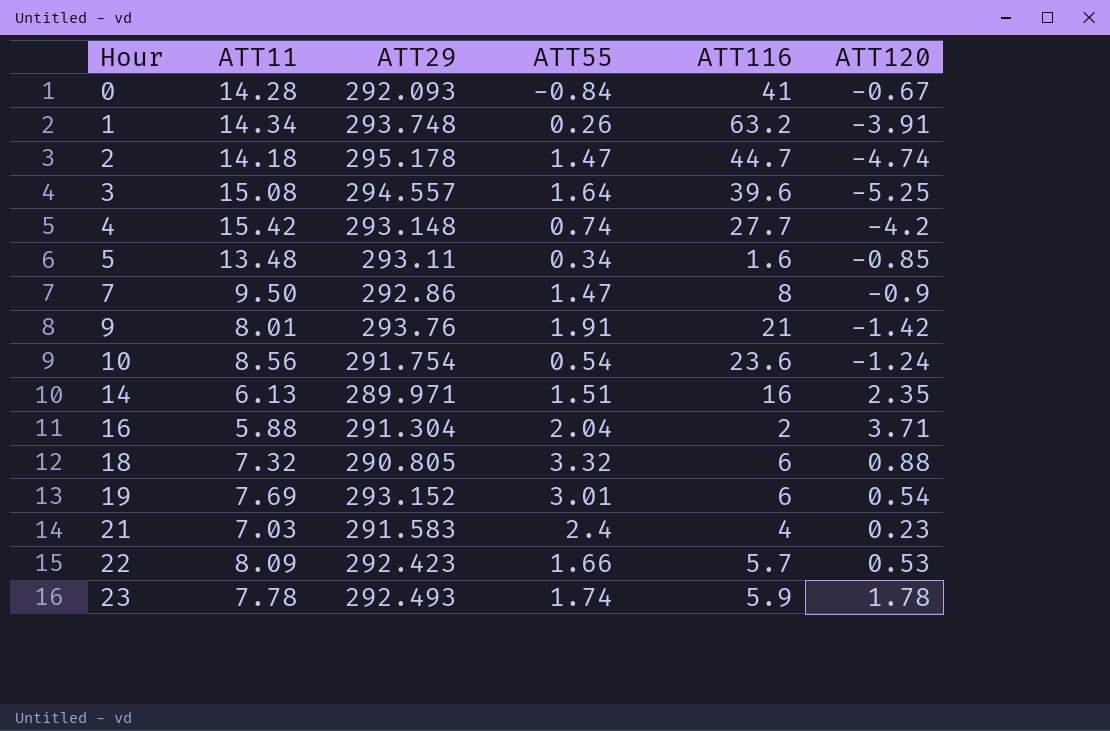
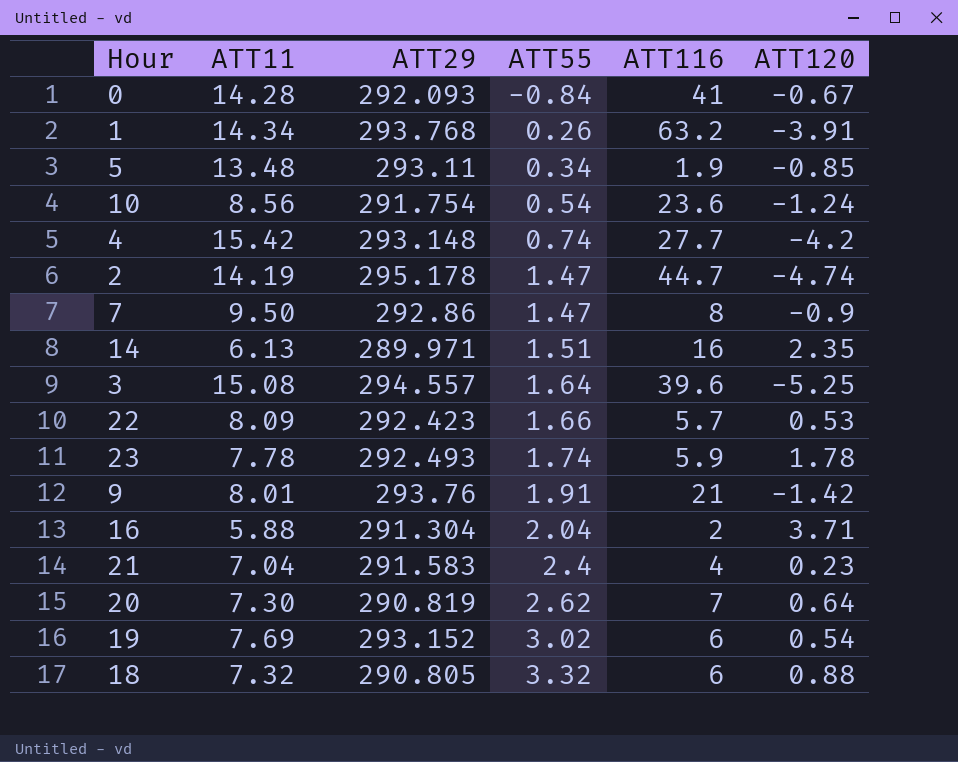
row order: Hour ascending -> ATT55 ascending
1 | ATT29: 293.748 -> 293.768
5 | ATT116: 1.6 -> 1.9
2 | ATT11: 14.18 -> 14.19
21 | ATT11: 7.03 -> 7.04
row 20: none -> 7.30 | 290.819 | 2.62 | 7 | 0.64
19 | ATT55: 3.01 -> 3.02

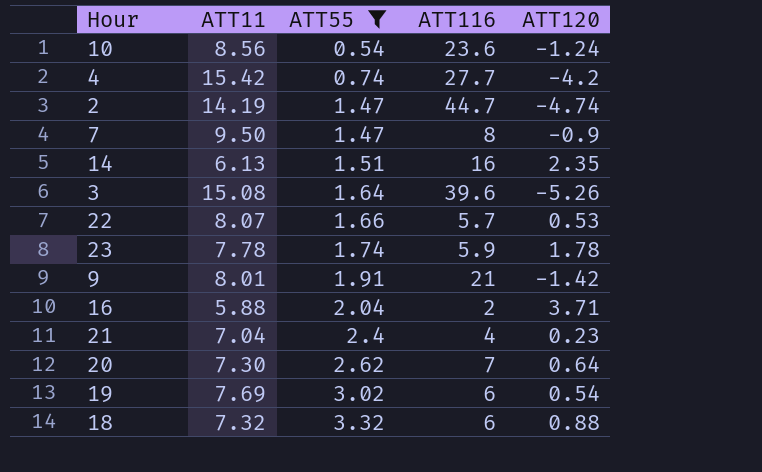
filter: none -> ATT55 >= 0.54
column ATT29 | position: 3 -> none
3 | ATT120: -5.25 -> -5.26
22 | ATT11: 8.09 -> 8.07

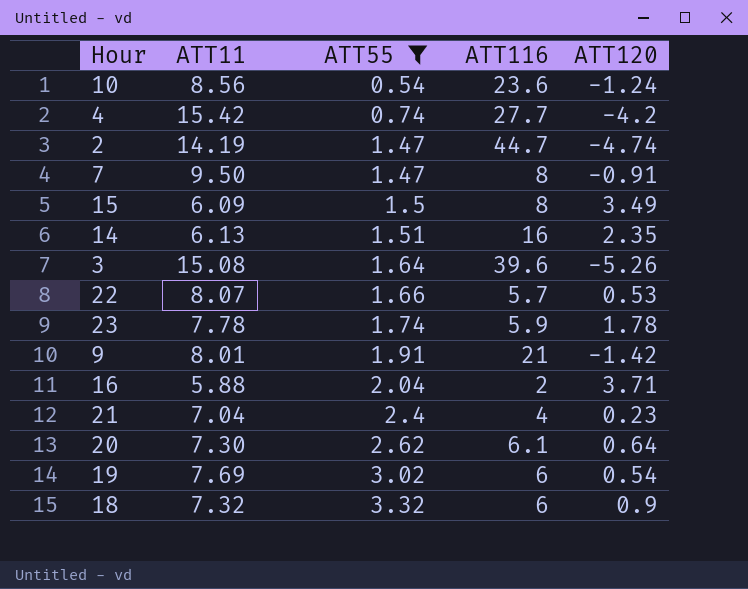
7 | ATT120: -0.9 -> -0.91
row 15: none -> 6.09 | 1.5 | 8 | 3.49
20 | ATT116: 7 -> 6.1
18 | ATT120: 0.88 -> 0.9

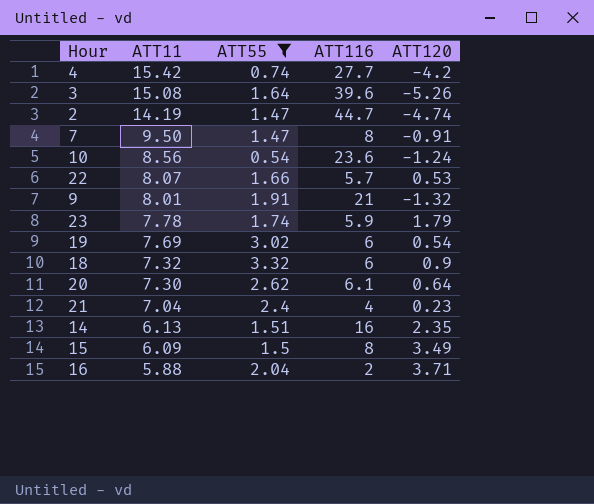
row order: ATT55 ascending -> ATT11 descending
9 | ATT120: -1.42 -> -1.32
23 | ATT120: 1.78 -> 1.79

